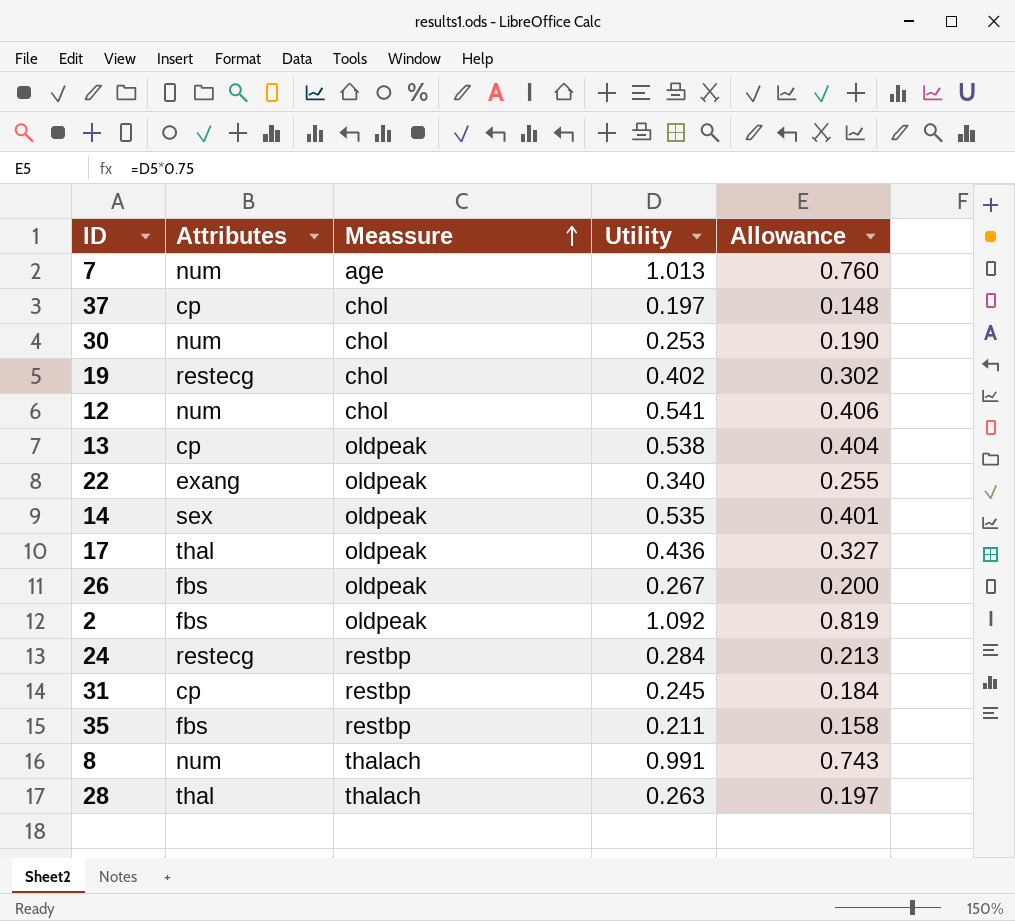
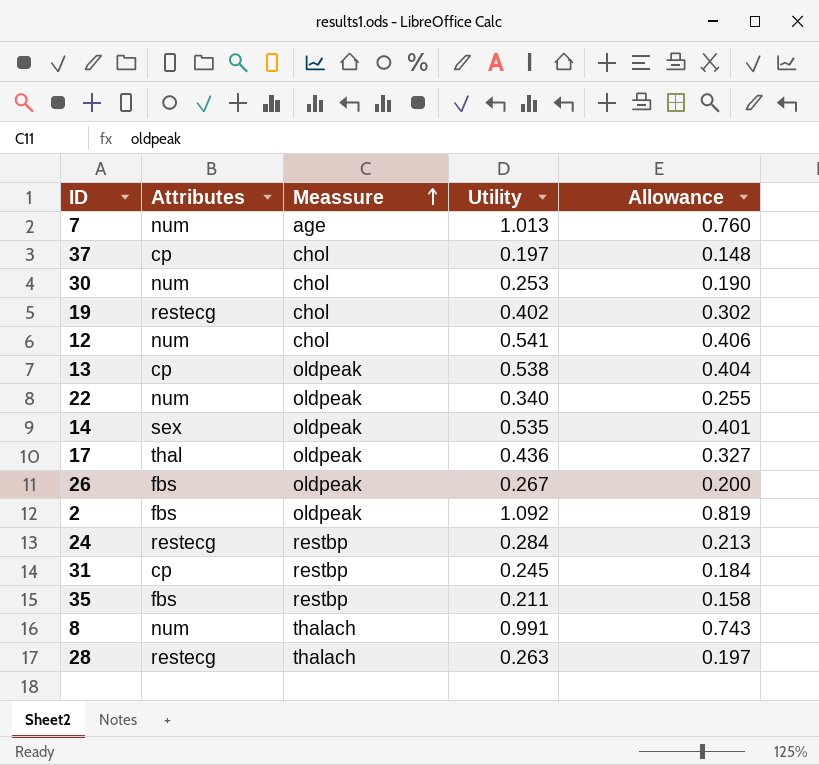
22 | Attributes: exang -> num
28 | Attributes: thal -> restecg

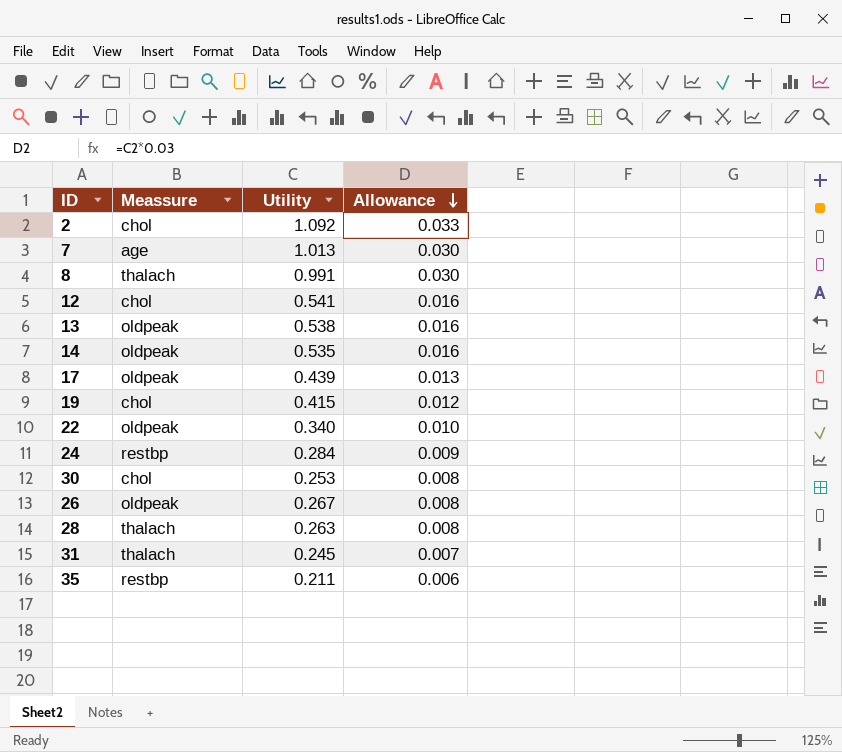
row order: Meassure ascending -> Allowance descending
column Attributes | position: 2 -> none
column Allowance | formula: [Utility] * 0.75 -> [Utility] * 0.03
row 37: cp | chol | 0.197 | 0.148 -> none
2 | Meassure: oldpeak -> chol
17 | Utility: 0.436 -> 0.439
19 | Utility: 0.402 -> 0.415
31 | Meassure: restbp -> thalach

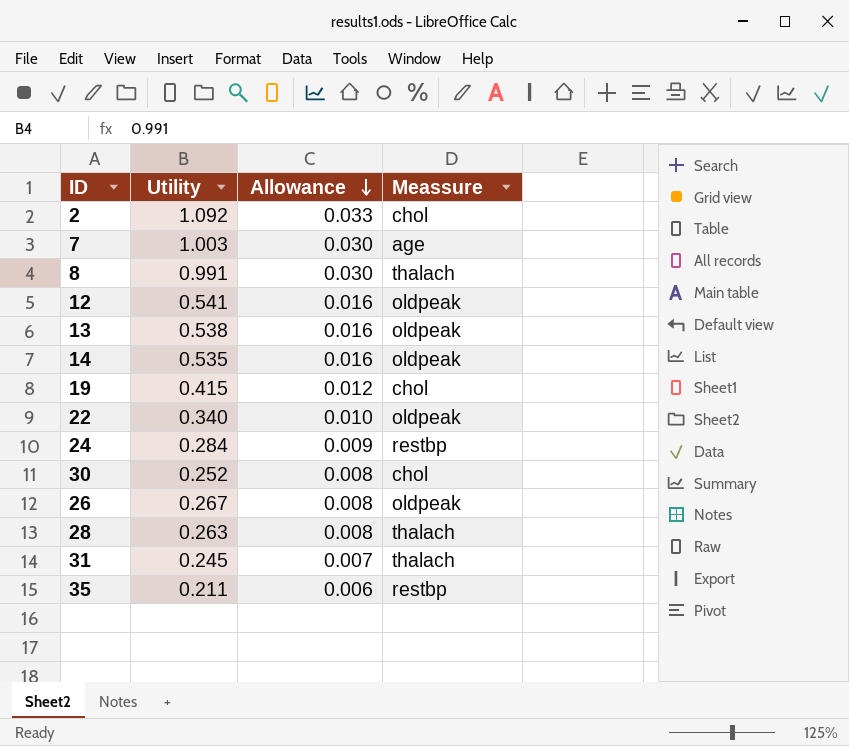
column Meassure | position: 2 -> 4
row 17: oldpeak | 0.439 | 0.013 -> none
7 | Utility: 1.013 -> 1.003
12 | Meassure: chol -> oldpeak
30 | Utility: 0.253 -> 0.252

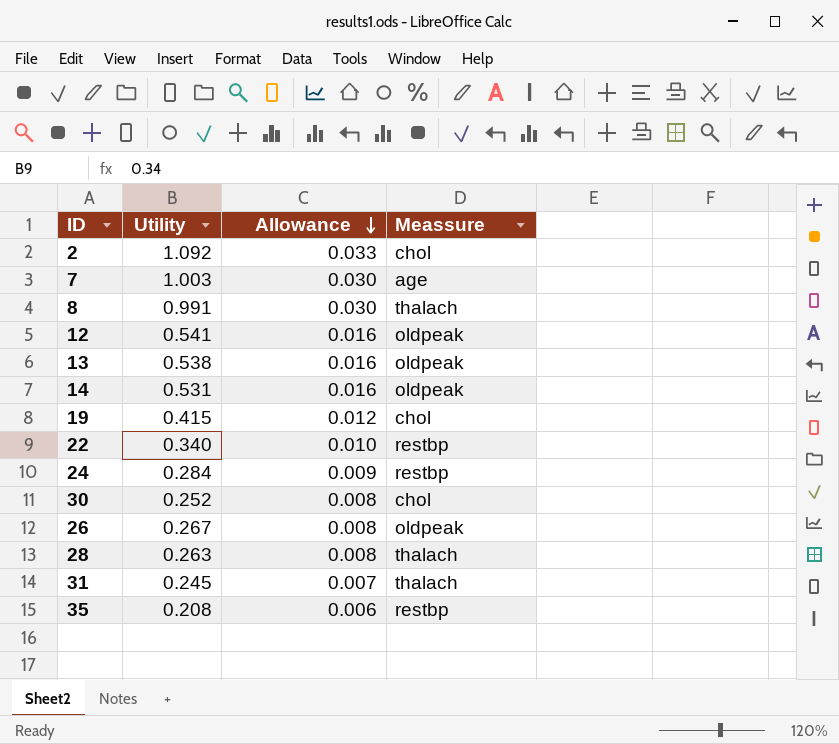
14 | Utility: 0.535 -> 0.531
22 | Meassure: oldpeak -> restbp
35 | Utility: 0.211 -> 0.208

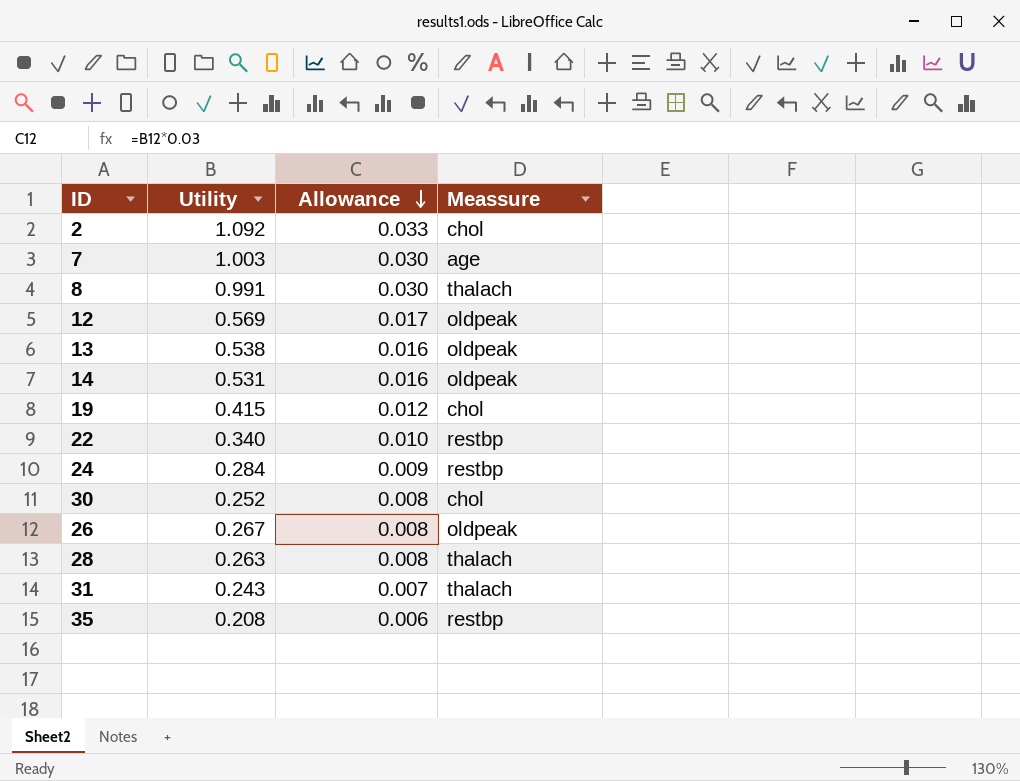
12 | Utility: 0.541 -> 0.569
12 | Allowance: 0.016 -> 0.017
31 | Utility: 0.245 -> 0.243

